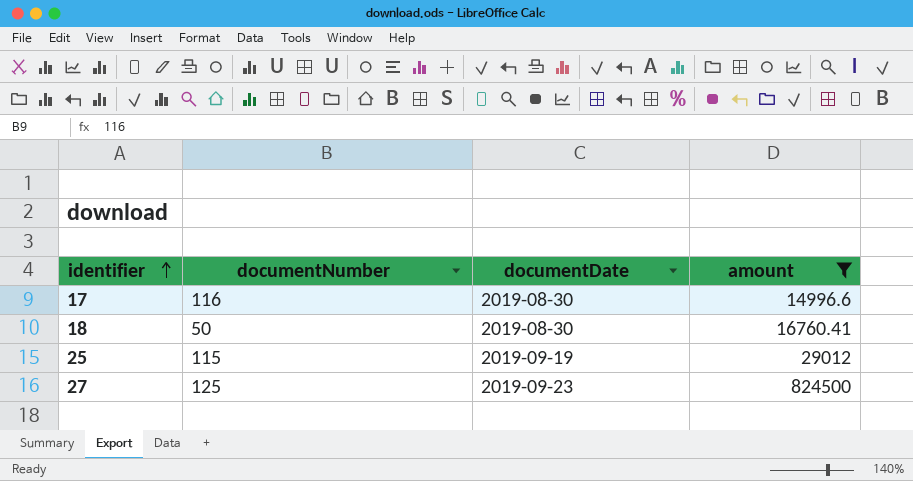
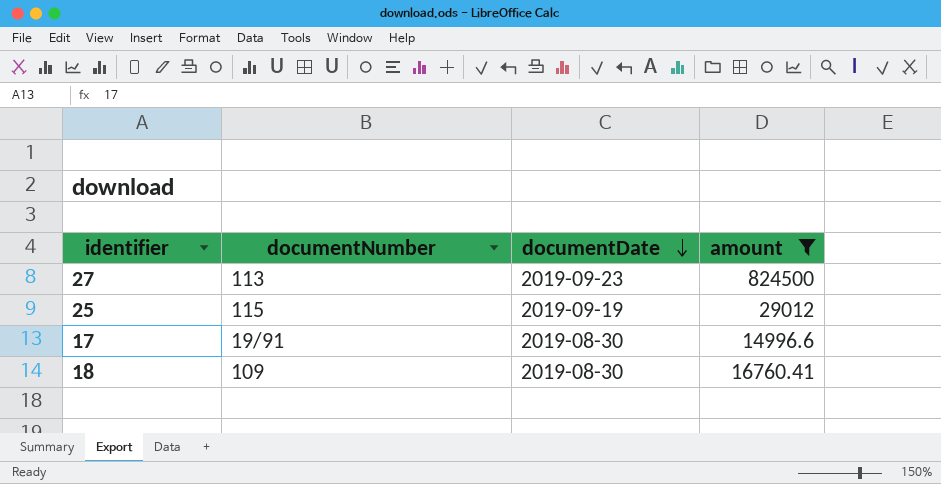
row order: identifier ascending -> documentDate descending
27 | documentNumber: 125 -> 113
17 | documentNumber: 116 -> 19/91
18 | documentNumber: 50 -> 109

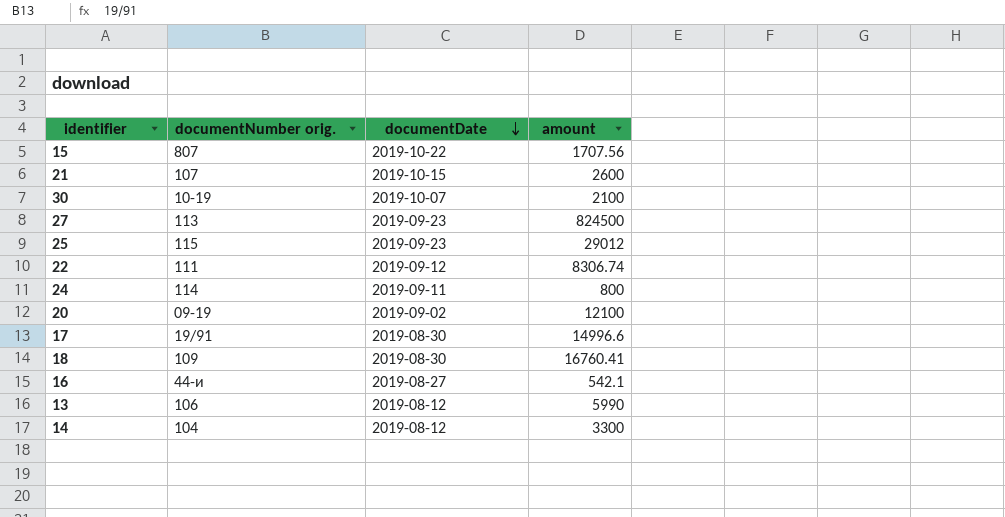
filter: amount >= 14996.6 -> none
column name: documentNumber -> documentNumber orig.
25 | documentDate: 2019-09-19 -> 2019-09-23

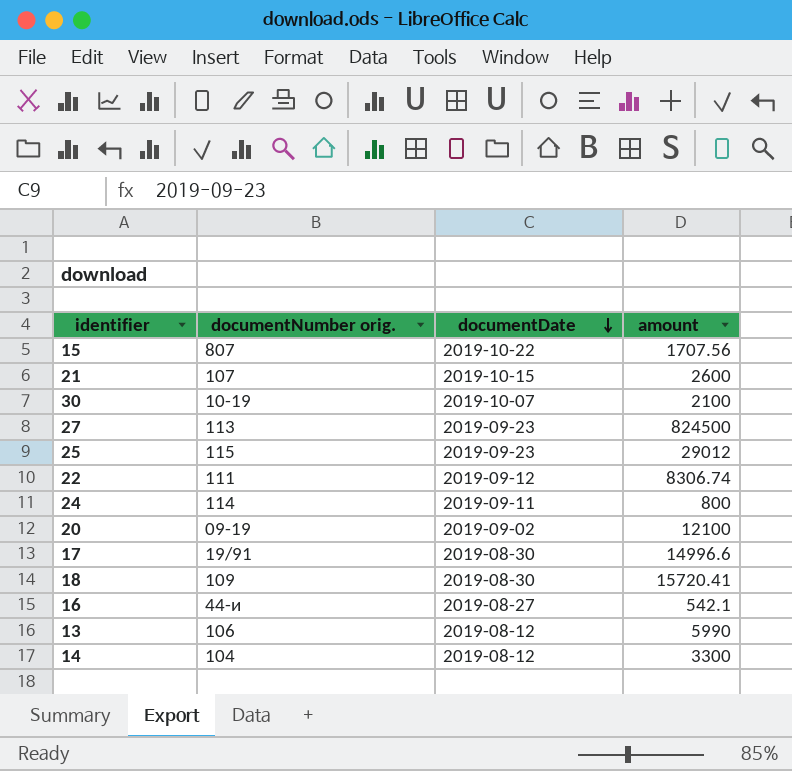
18 | amount: 16760.41 -> 15720.41

